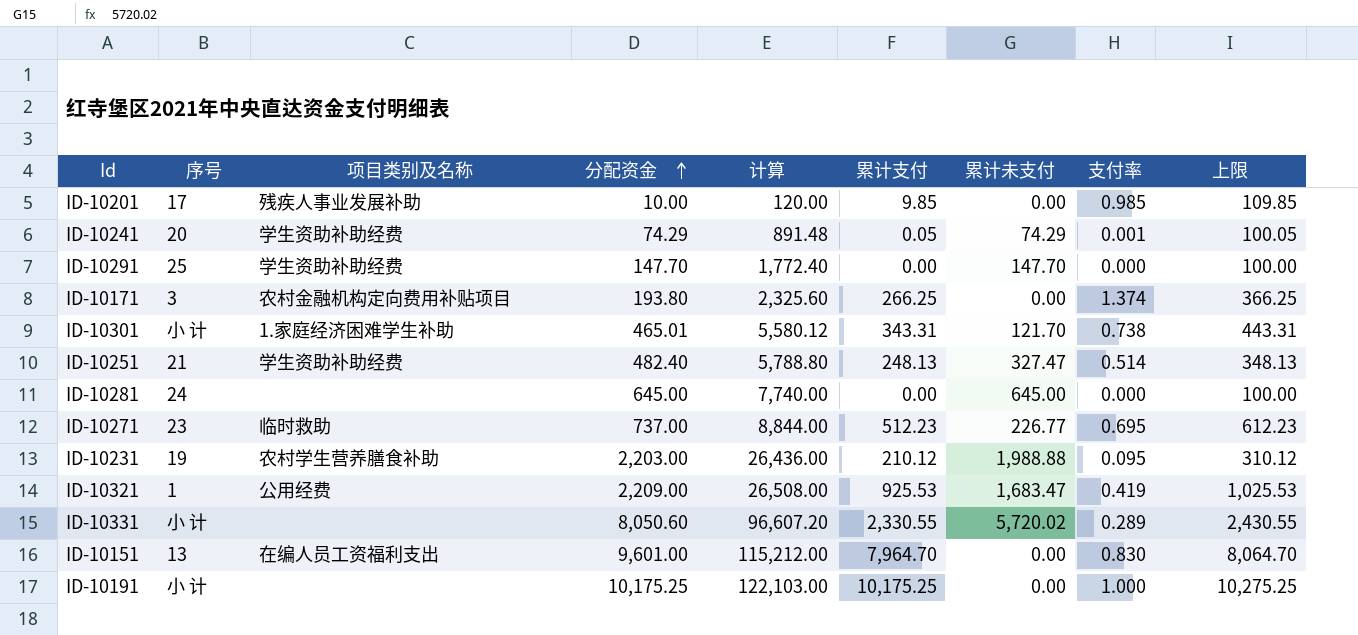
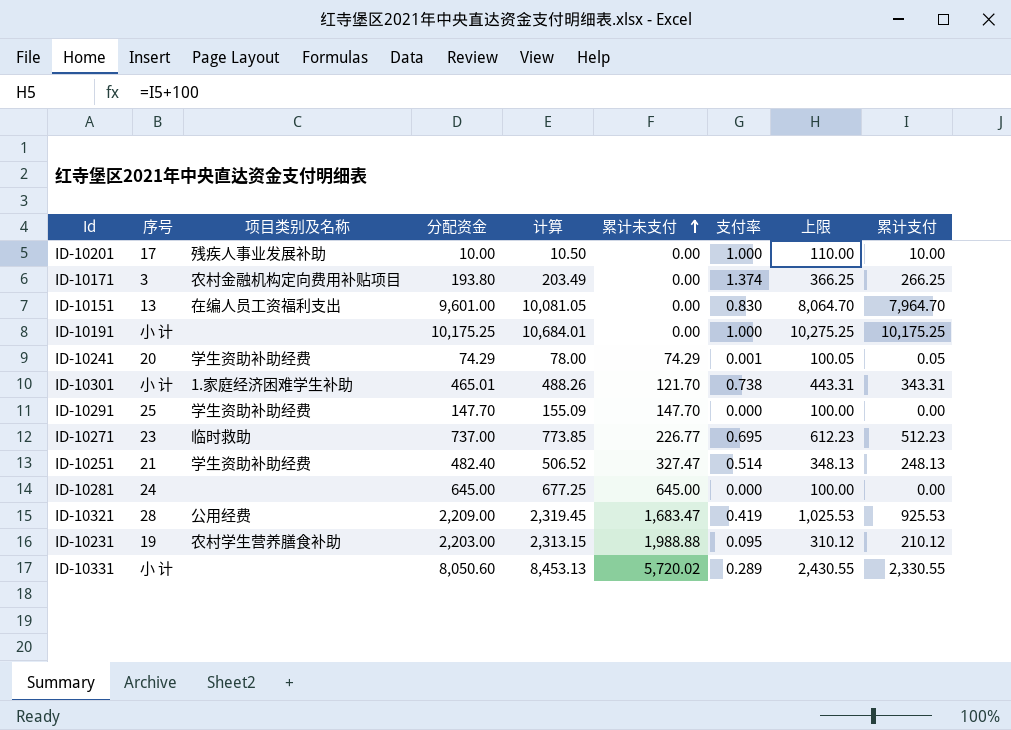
row order: 分配资金 ascending -> 累计未支付 ascending
column 计算 | formula: [分配资金] * 12 -> [分配资金] * 1.05
column 累计支付 | position: 6 -> 9
ID-10201 | 支付率: 0.985 -> 1.000
ID-10201 | 上限: 109.85 -> 110.00
ID-10201 | 累计支付: 9.85 -> 10.00
ID-10321 | 序号: 1 -> 28

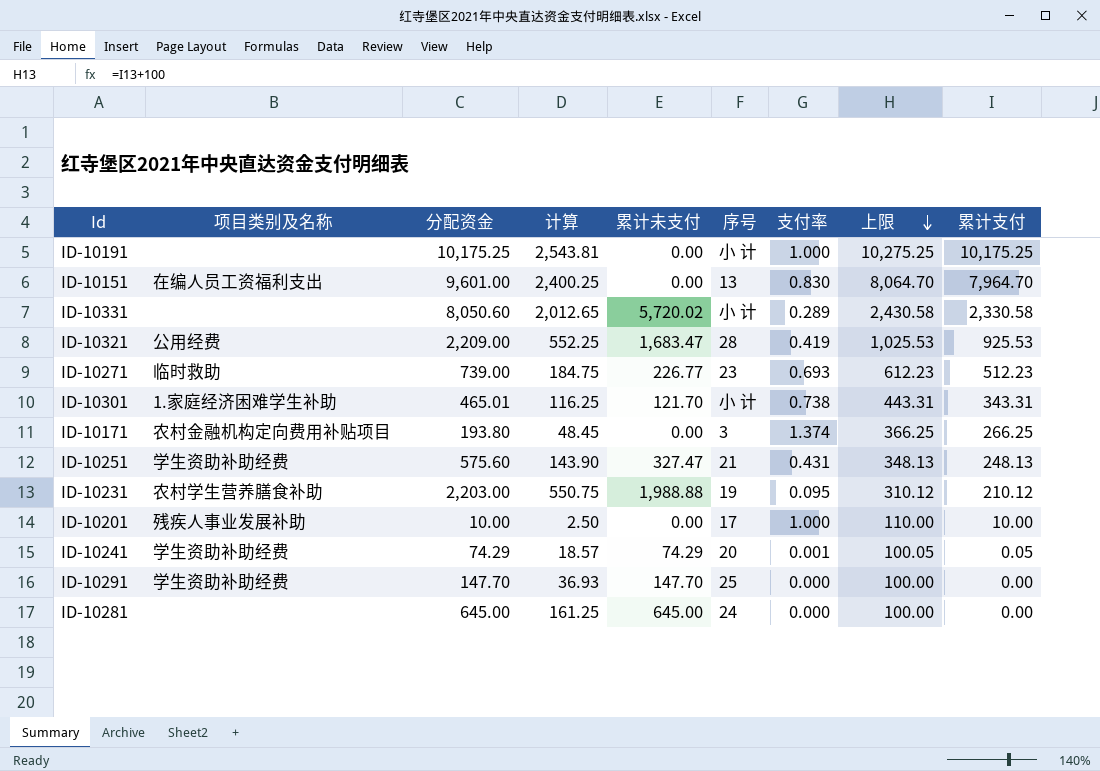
row order: 累计未支付 ascending -> 上限 descending
column 计算 | formula: [分配资金] * 1.05 -> [分配资金] * 0.25
column 序号 | position: 2 -> 6
ID-10331 | 上限: 2,430.55 -> 2,430.58
ID-10331 | 累计支付: 2,330.55 -> 2,330.58
ID-10271 | 分配资金: 737.00 -> 739.00
ID-10271 | 支付率: 0.695 -> 0.693
ID-10251 | 分配资金: 482.40 -> 575.60
ID-10251 | 支付率: 0.514 -> 0.431

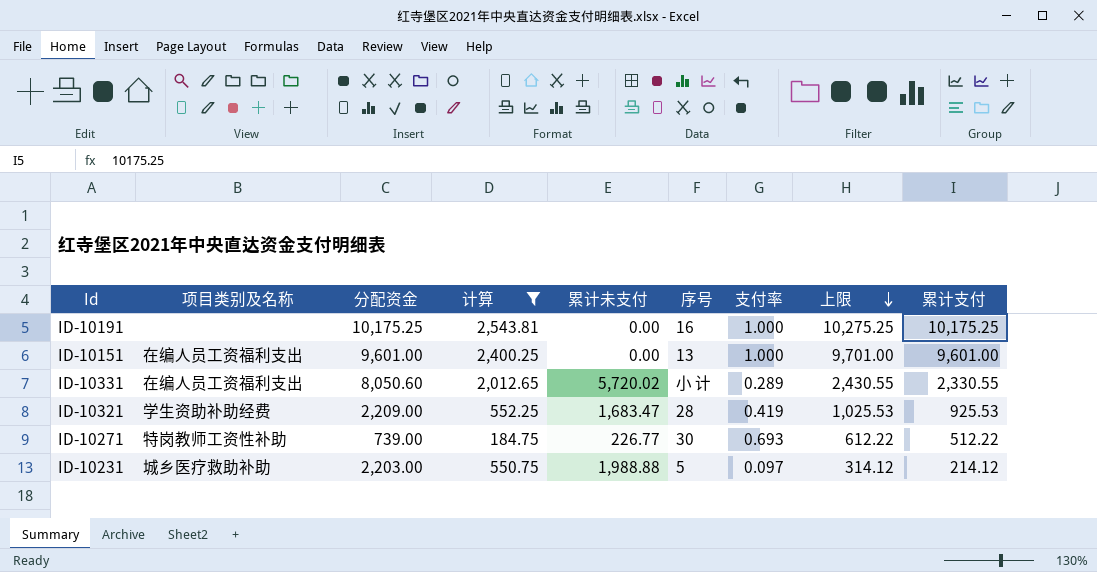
filter: none -> 计算 >= 184.75
ID-10191 | 序号: 小 计 -> 16
ID-10151 | 支付率: 0.830 -> 1.000
ID-10151 | 上限: 8,064.70 -> 9,701.00
ID-10151 | 累计支付: 7,964.70 -> 9,601.00
ID-10331 | 项目类别及名称: none -> 在编人员工资福利支出
ID-10331 | 上限: 2,430.58 -> 2,430.55
ID-10331 | 累计支付: 2,330.58 -> 2,330.55
ID-10321 | 项目类别及名称: 公用经费 -> 学生资助补助经费
ID-10271 | 项目类别及名称: 临时救助 -> 特岗教师工资性补助
ID-10271 | 序号: 23 -> 30
ID-10271 | 上限: 612.23 -> 612.22
ID-10271 | 累计支付: 512.23 -> 512.22
ID-10231 | 项目类别及名称: 农村学生营养膳食补助 -> 城乡医疗救助补助
ID-10231 | 序号: 19 -> 5
ID-10231 | 支付率: 0.095 -> 0.097
ID-10231 | 上限: 310.12 -> 314.12
ID-10231 | 累计支付: 210.12 -> 214.12

